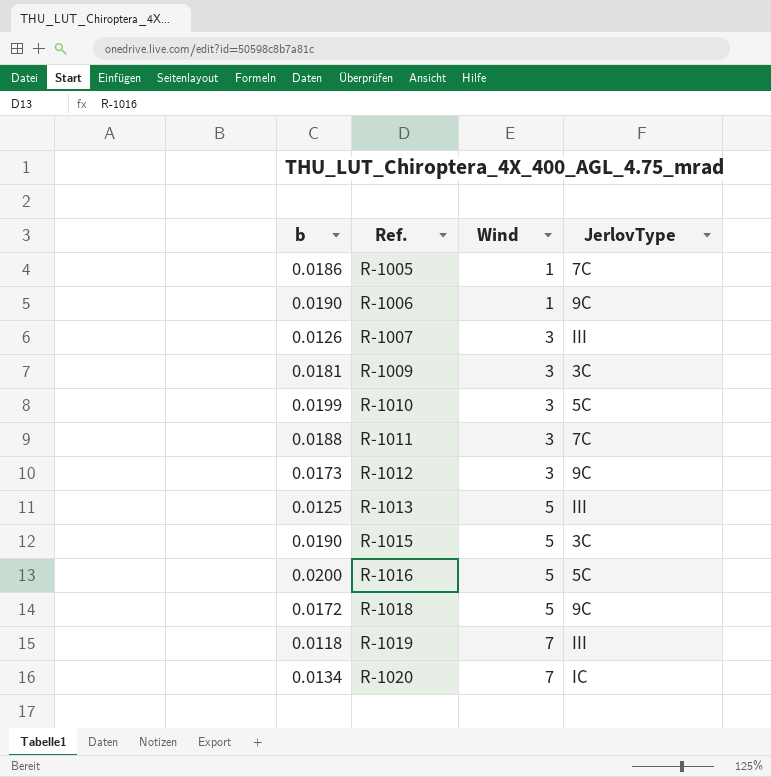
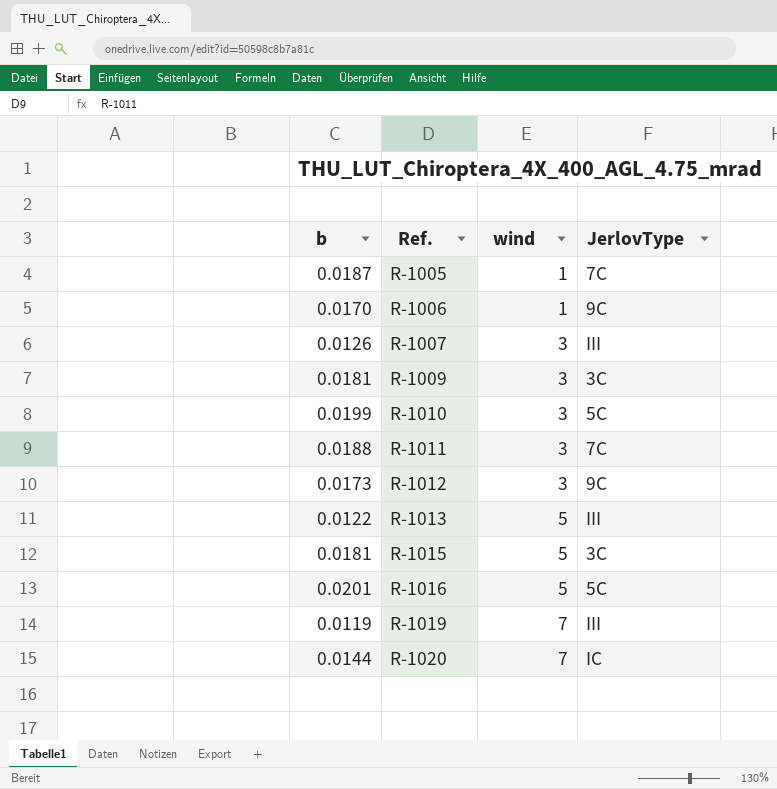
column name: Wind -> wind
row R-1018: 0.0172 | 5 | 9C -> none
R-1005 | b: 0.0186 -> 0.0187
R-1006 | b: 0.0190 -> 0.0170
R-1013 | b: 0.0125 -> 0.0122
R-1015 | b: 0.0190 -> 0.0181
R-1016 | b: 0.0200 -> 0.0201
R-1019 | b: 0.0118 -> 0.0119
R-1020 | b: 0.0134 -> 0.0144

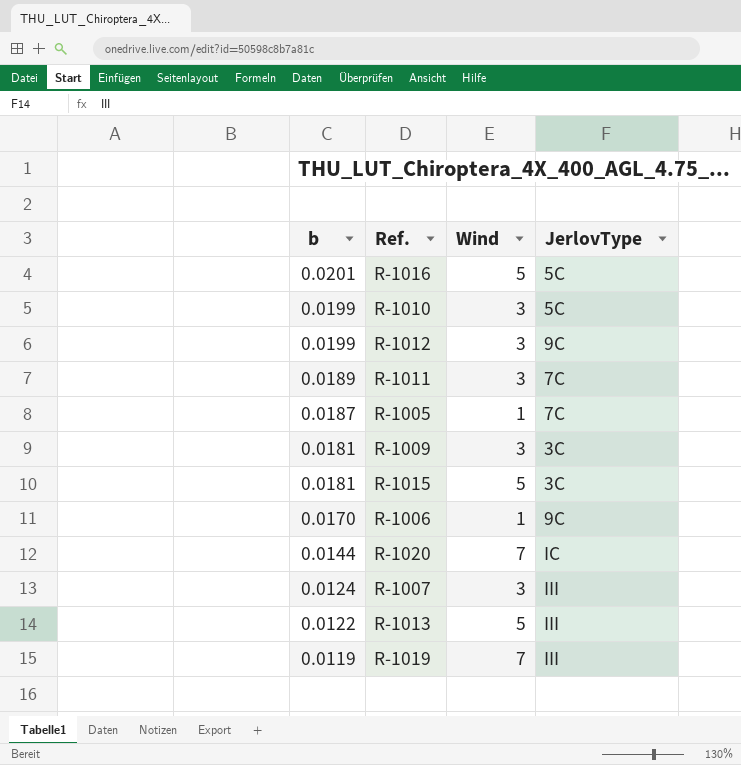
row order: Ref. ascending -> b descending
column name: wind -> Wind
R-1012 | b: 0.0173 -> 0.0199
R-1011 | b: 0.0188 -> 0.0189
R-1007 | b: 0.0126 -> 0.0124

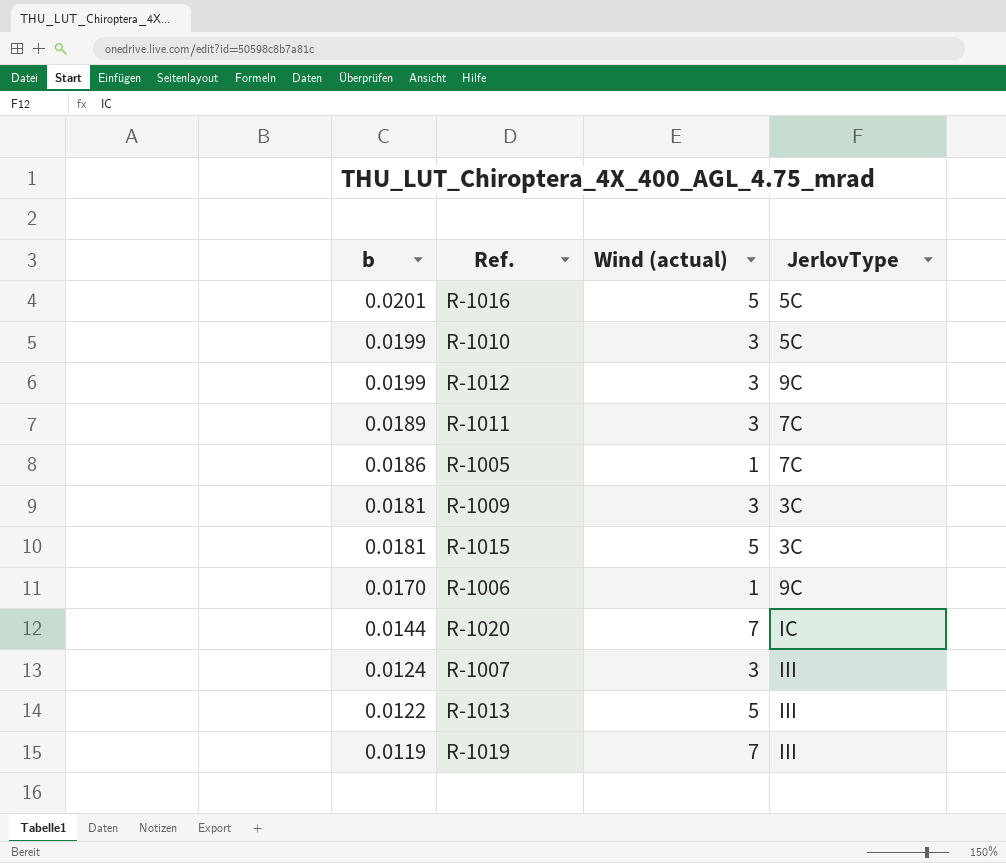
column name: Wind -> Wind (actual)
R-1005 | b: 0.0187 -> 0.0186

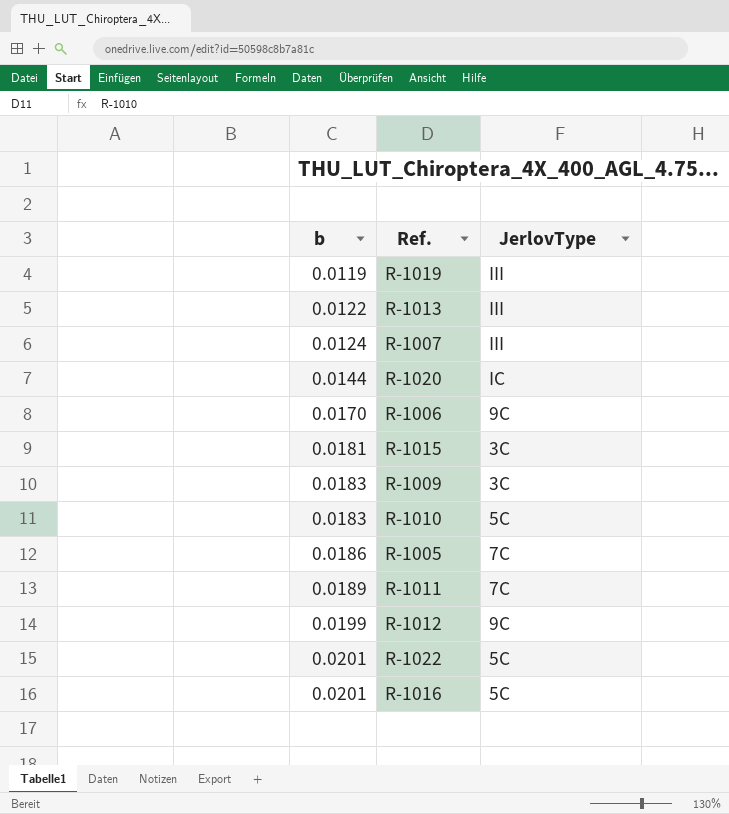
row order: b descending -> b ascending
column Wind (actual) | position: 3 -> none
R-1009 | b: 0.0181 -> 0.0183
R-1010 | b: 0.0199 -> 0.0183
row R-1022: none -> 0.0201 | 5C

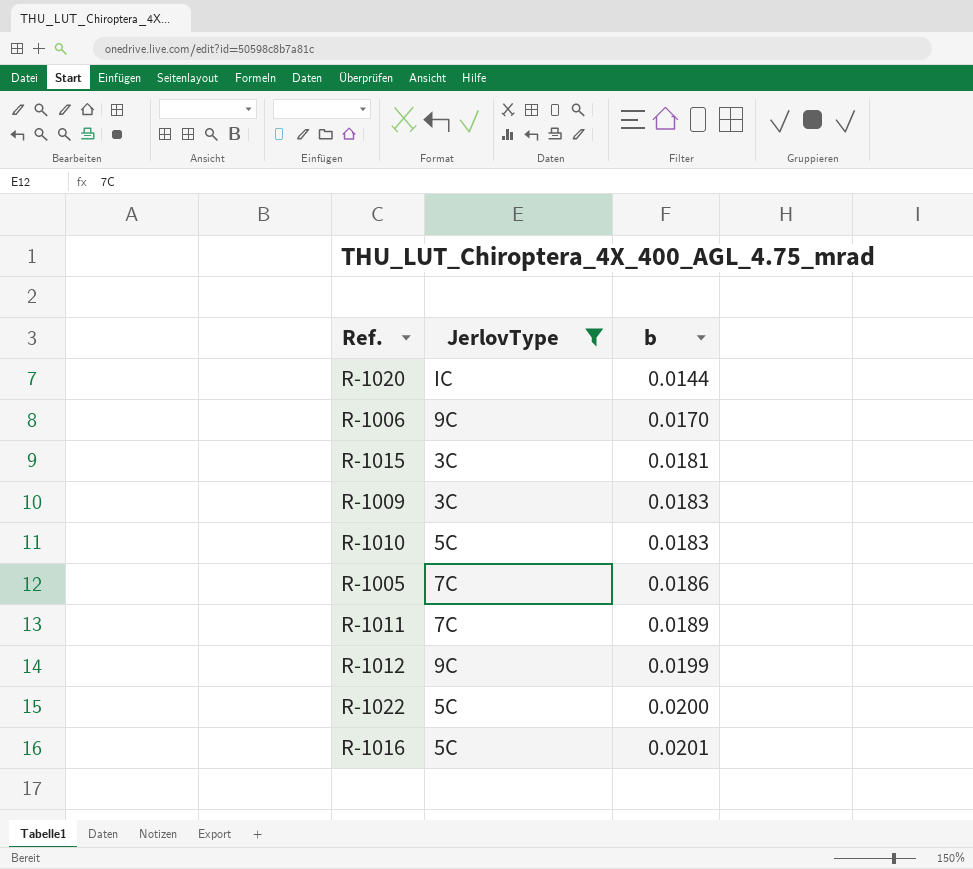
filter: none -> JerlovType != III
column b | position: 1 -> 3
R-1022 | b: 0.0201 -> 0.0200

